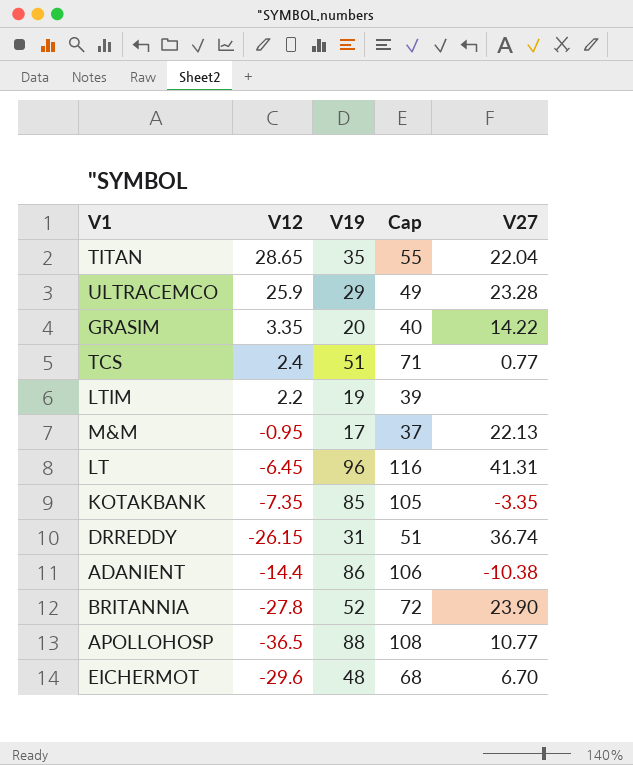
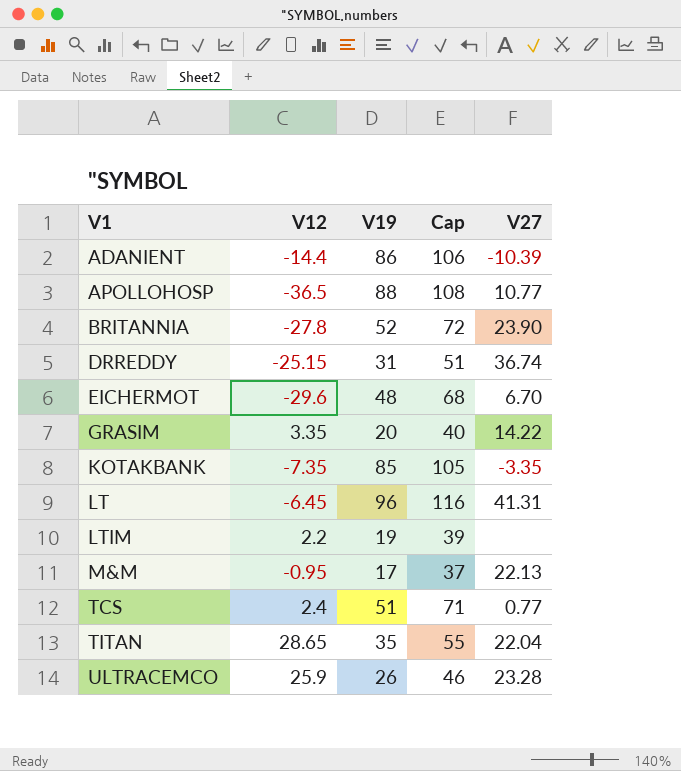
row order: none -> V1 ascending
ADANIENT | V27: -10.38 -> -10.39
DRREDDY | V12: -26.15 -> -25.15
ULTRACEMCO | V19: 29 -> 26
ULTRACEMCO | Cap: 49 -> 46

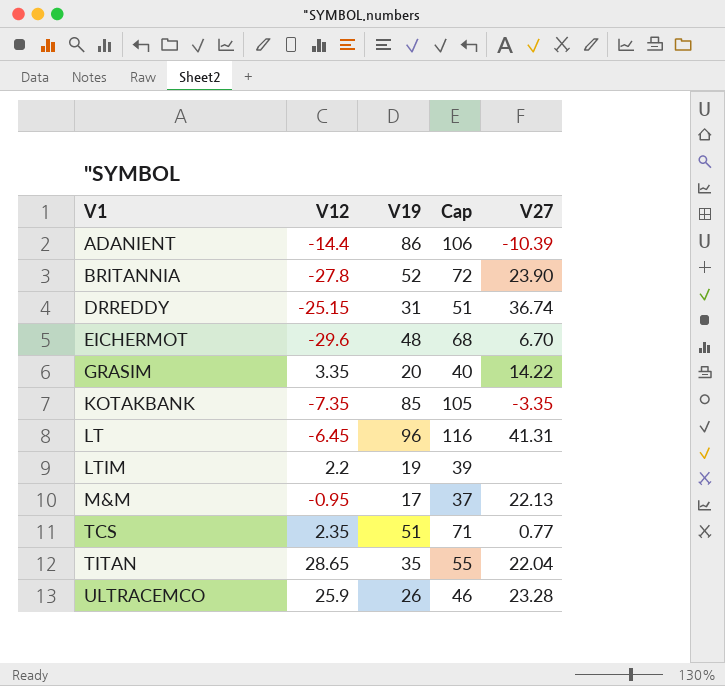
row APOLLOHOSP: -36.5 | 88 | 108 | 10.77 -> none
TCS | V12: 2.4 -> 2.35

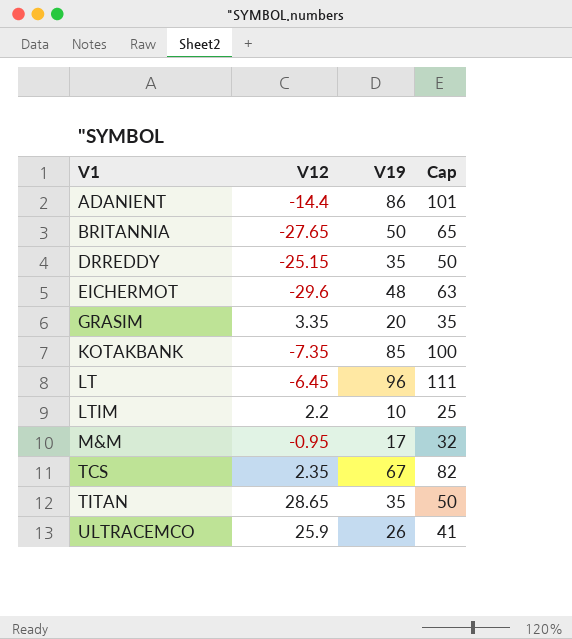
column V27 | position: 5 -> none
column Cap | formula: [V19] + 20 -> [V19] + 15
BRITANNIA | V12: -27.8 -> -27.65
BRITANNIA | V19: 52 -> 50
DRREDDY | V19: 31 -> 35
LTIM | V19: 19 -> 10
TCS | V19: 51 -> 67

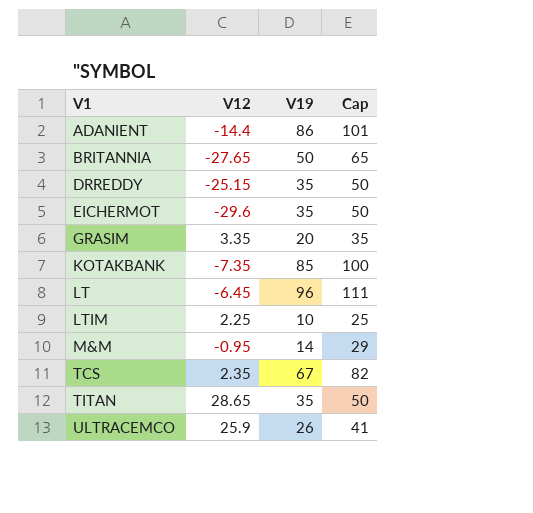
EICHERMOT | V19: 48 -> 35
EICHERMOT | Cap: 63 -> 50
LTIM | V12: 2.2 -> 2.25
M&M | V19: 17 -> 14
M&M | Cap: 32 -> 29

